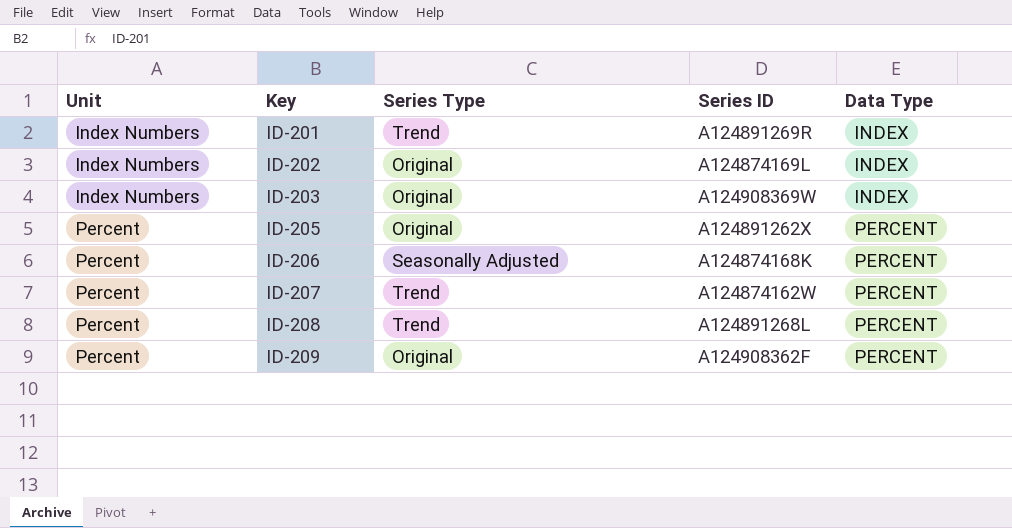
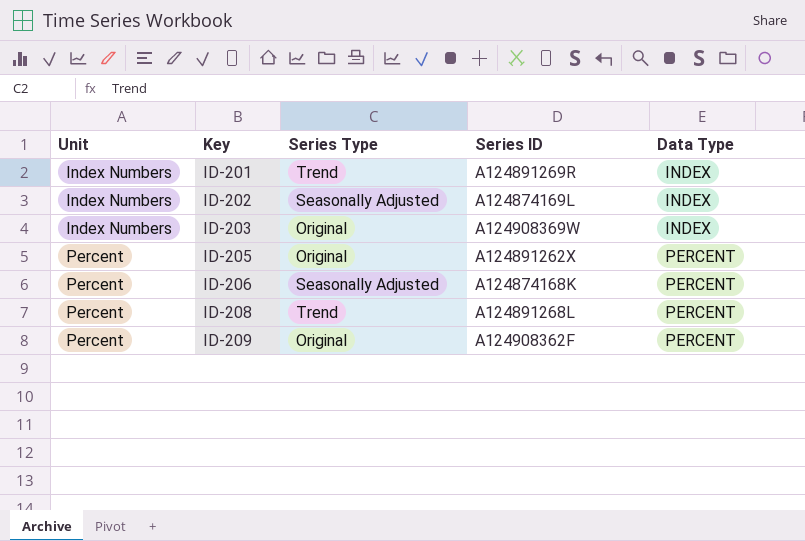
row ID-207: Percent | Trend | A124874162W | PERCENT -> none
ID-202 | Series Type: Original -> Seasonally Adjusted

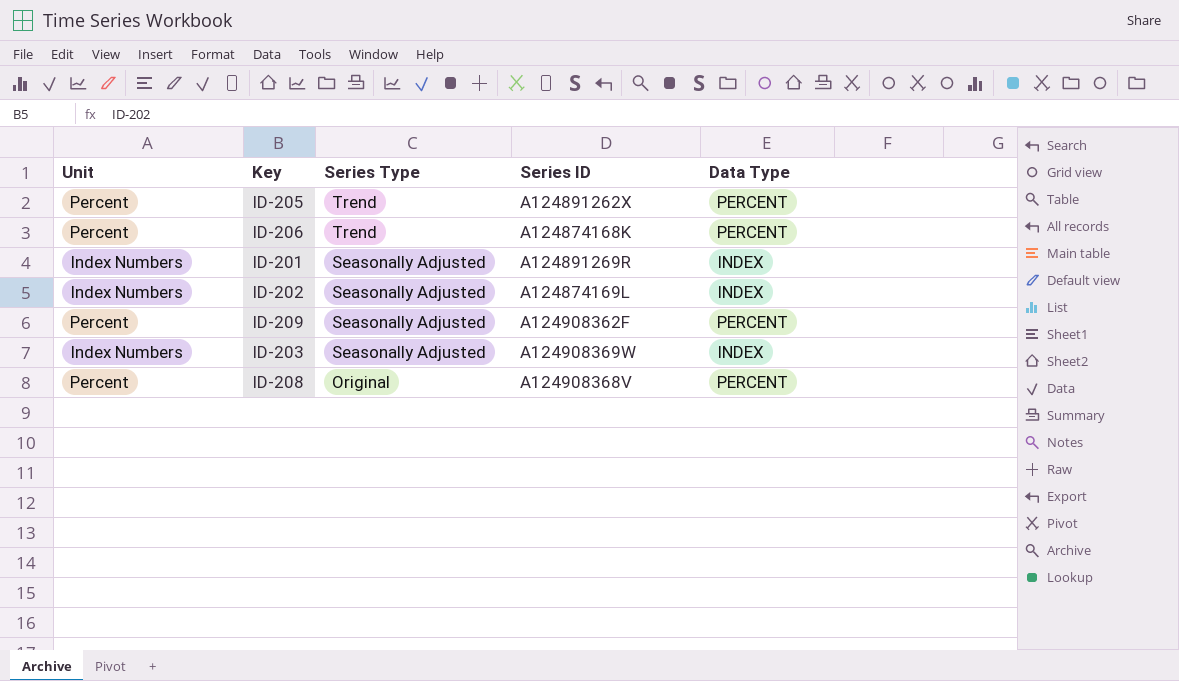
row order: Unit ascending -> Series Type descending
ID-205 | Series Type: Original -> Trend
ID-206 | Series Type: Seasonally Adjusted -> Trend
ID-201 | Series Type: Trend -> Seasonally Adjusted
ID-209 | Series Type: Original -> Seasonally Adjusted
ID-203 | Series Type: Original -> Seasonally Adjusted
ID-208 | Series Type: Trend -> Original
ID-208 | Series ID: A124891268L -> A124908368V

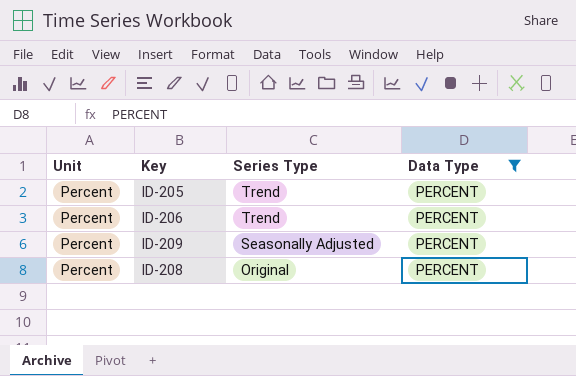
filter: none -> Data Type = PERCENT
column Series ID | position: 4 -> none

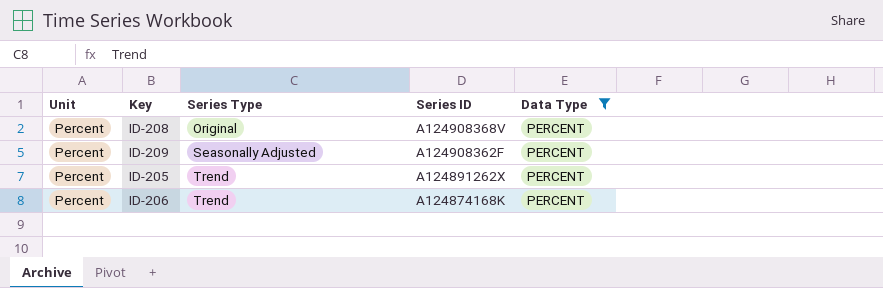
row order: Series Type descending -> Series Type ascending
column Series ID | position: none -> 4

